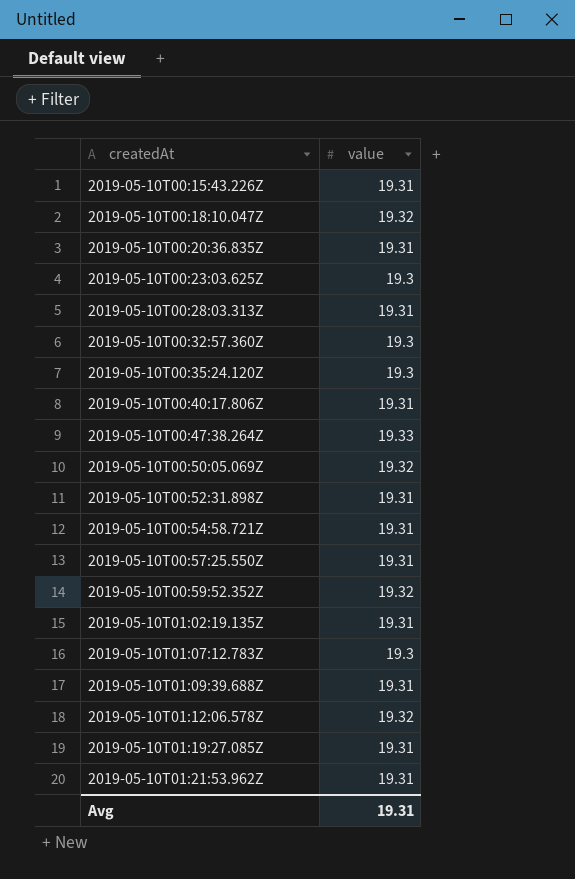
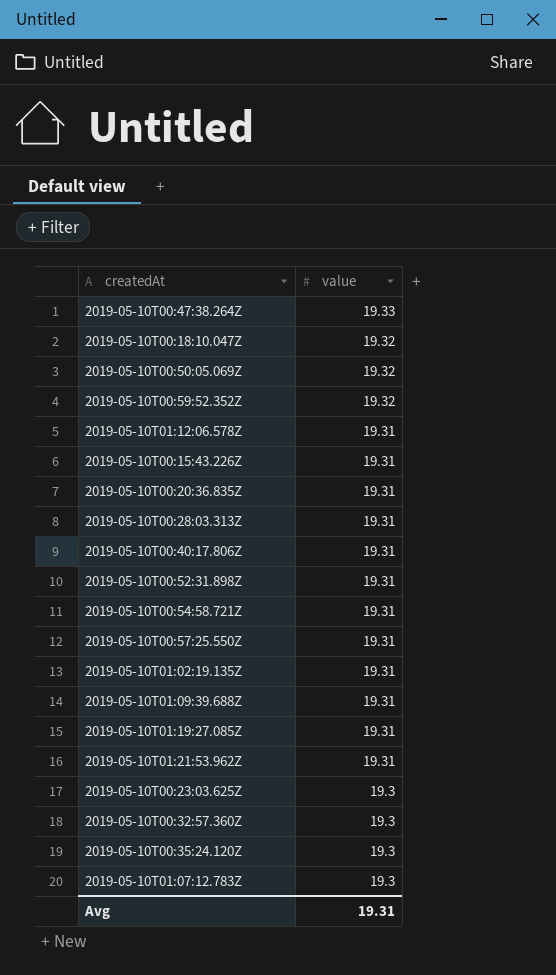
row order: createdAt ascending -> value descending
2019-05-10T01:12:06.578Z | value: 19.32 -> 19.31

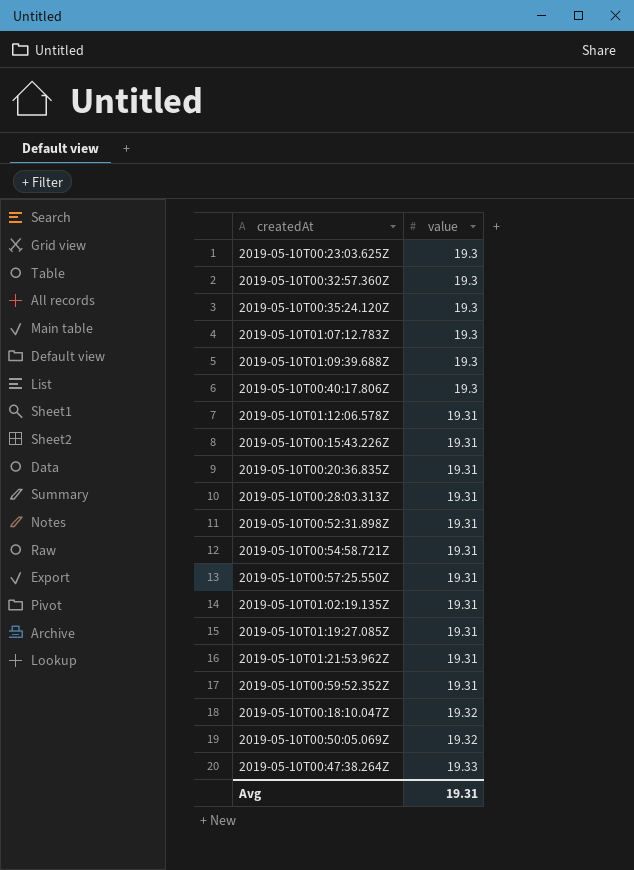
row order: value descending -> value ascending
2019-05-10T01:09:39.688Z | value: 19.31 -> 19.3
2019-05-10T00:40:17.806Z | value: 19.31 -> 19.3
2019-05-10T00:59:52.352Z | value: 19.32 -> 19.31

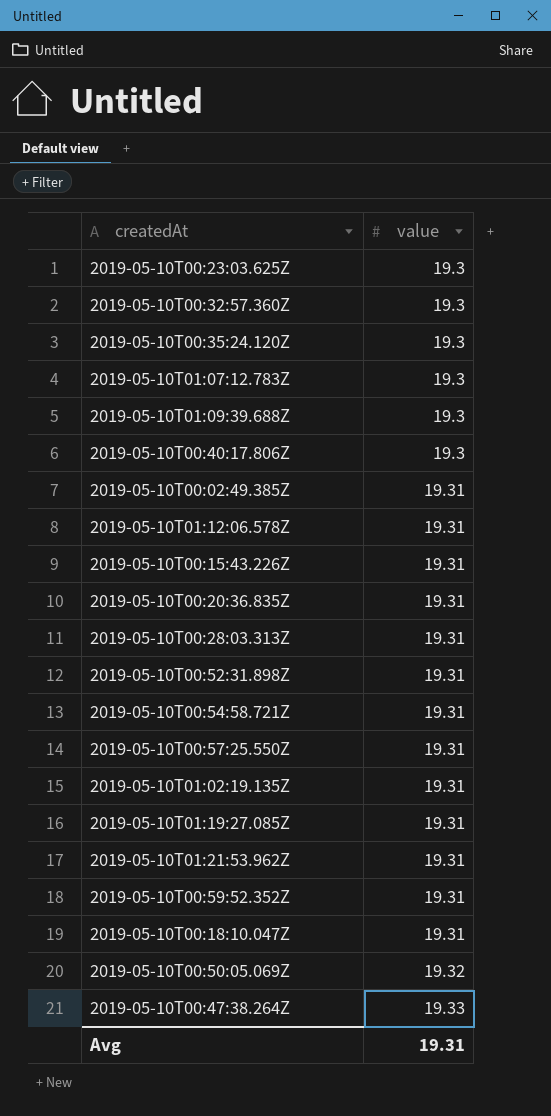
row 2019-05-10T00:02:49.385Z: none -> 19.31
2019-05-10T00:18:10.047Z | value: 19.32 -> 19.31

